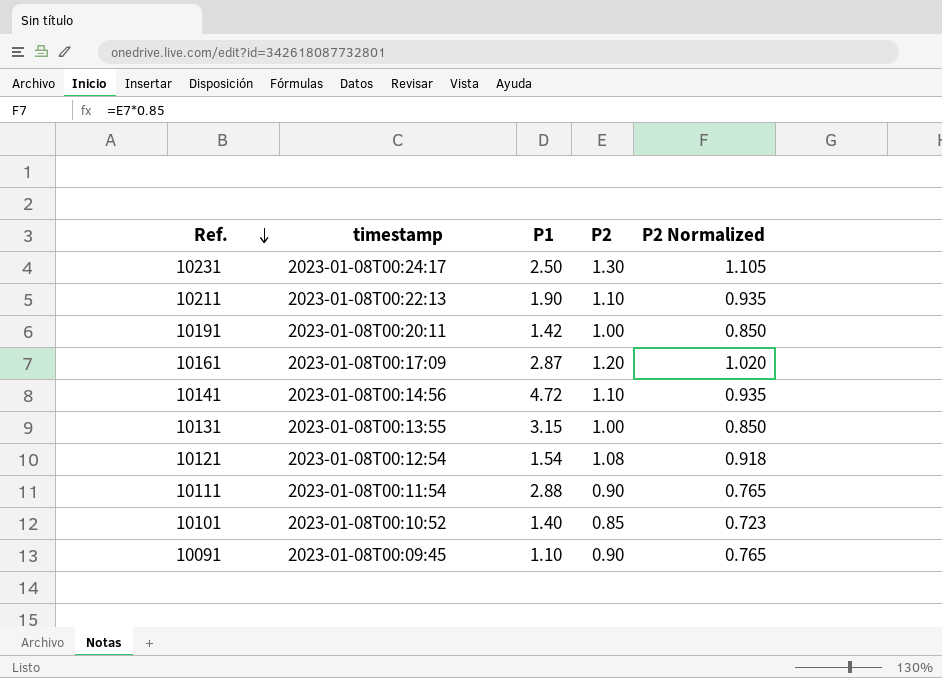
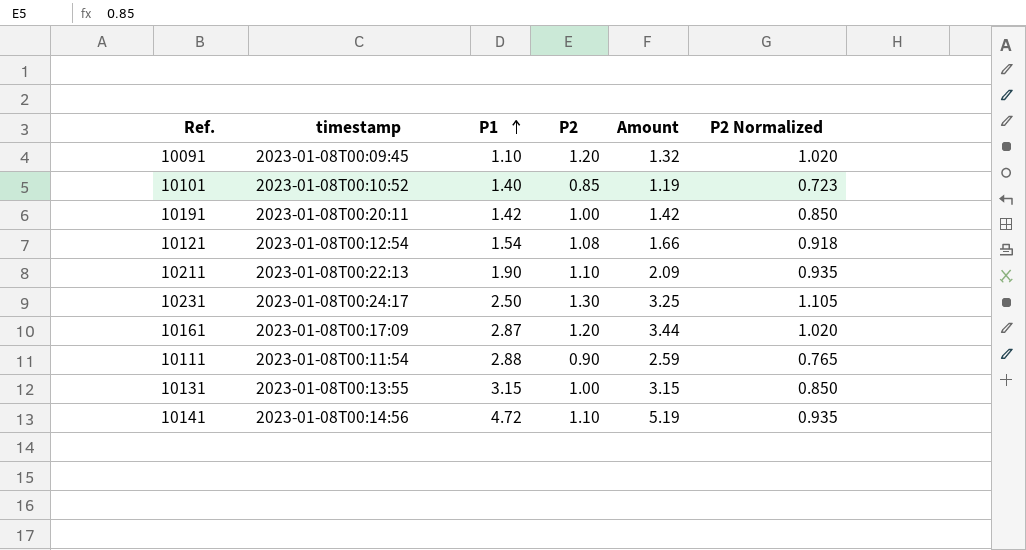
row order: Ref. descending -> P1 ascending
column Amount | formula: none -> [P1] * [P2]
10091 | P2: 0.90 -> 1.20
10091 | P2 Normalized: 0.765 -> 1.020

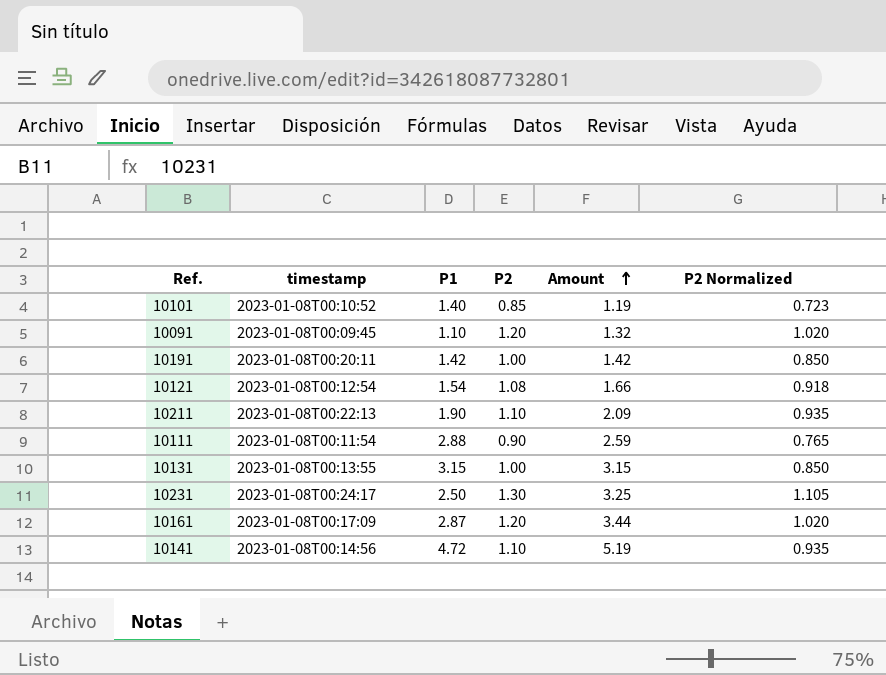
row order: P1 ascending -> Amount ascending

